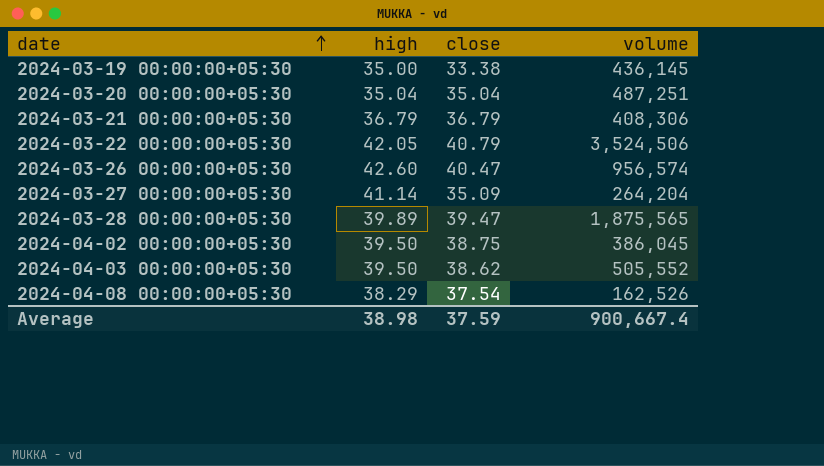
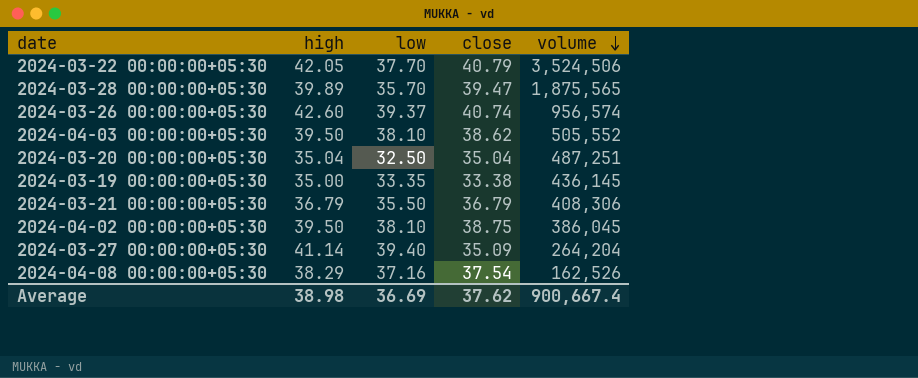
row order: date ascending -> volume descending
column low | position: none -> 3
2024-03-26 00:00:00+05:30 | close: 40.47 -> 40.74
Average | close: 37.59 -> 37.62

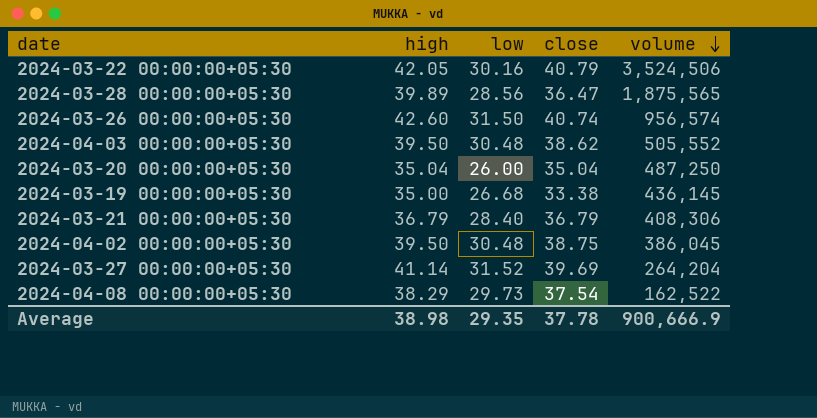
2024-03-22 00:00:00+05:30 | low: 37.70 -> 30.16
2024-03-28 00:00:00+05:30 | low: 35.70 -> 28.56
2024-03-28 00:00:00+05:30 | close: 39.47 -> 36.47
2024-03-26 00:00:00+05:30 | low: 39.37 -> 31.50
2024-04-03 00:00:00+05:30 | low: 38.10 -> 30.48
2024-03-20 00:00:00+05:30 | low: 32.50 -> 26.00
2024-03-20 00:00:00+05:30 | volume: 487,251 -> 487,250
2024-03-19 00:00:00+05:30 | low: 33.35 -> 26.68
2024-03-21 00:00:00+05:30 | low: 35.50 -> 28.40
2024-04-02 00:00:00+05:30 | low: 38.10 -> 30.48
2024-03-27 00:00:00+05:30 | low: 39.40 -> 31.52
2024-03-27 00:00:00+05:30 | close: 35.09 -> 39.69
2024-04-08 00:00:00+05:30 | low: 37.16 -> 29.73
2024-04-08 00:00:00+05:30 | volume: 162,526 -> 162,522
Average | low: 36.69 -> 29.35
Average | close: 37.62 -> 37.78
Average | volume: 900,667.4 -> 900,666.9

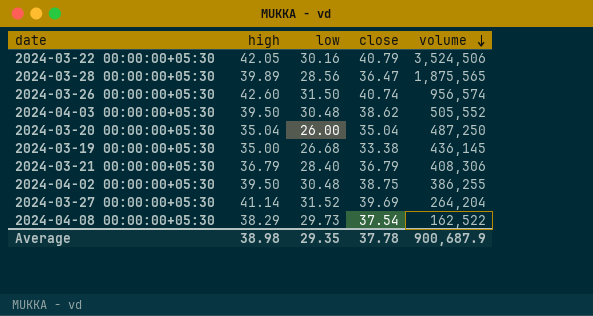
2024-04-02 00:00:00+05:30 | volume: 386,045 -> 386,255
Average | volume: 900,666.9 -> 900,687.9

